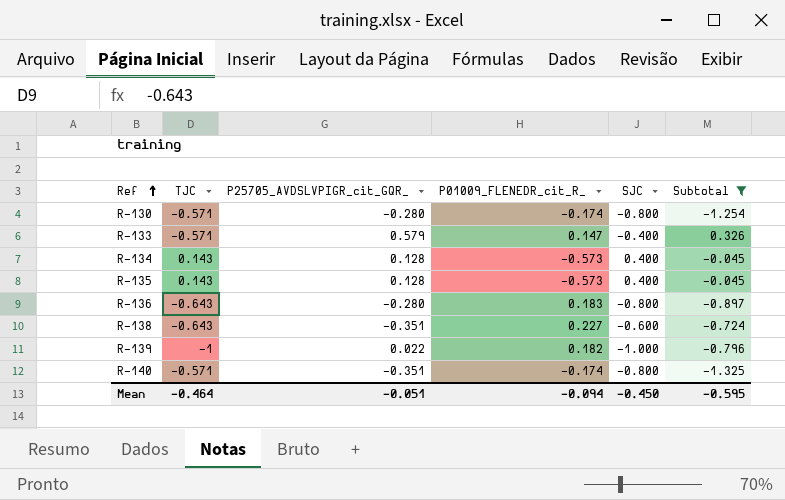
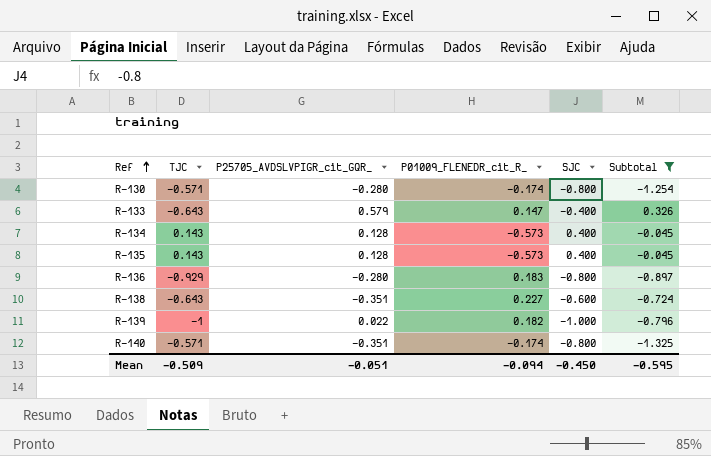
R-133 | TJC: -0.571 -> -0.643
R-136 | TJC: -0.643 -> -0.929
Mean | TJC: -0.464 -> -0.509

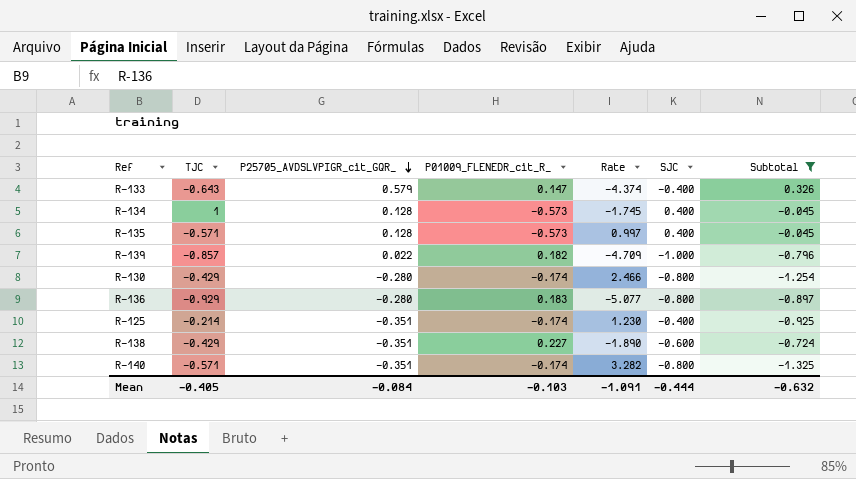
row order: Ref ascending -> P25705_AVDSLVPIGR_cit_GQR_ descending
column Rate | formula: none -> [TJC] / [P01009_FLENEDR_cit_R_]
R-134 | TJC: 0.143 -> 1
R-135 | TJC: 0.143 -> -0.571
R-139 | TJC: -1 -> -0.857
R-130 | TJC: -0.571 -> -0.429
row R-125: none -> -0.214 | -0.351 | -0.174 | 1.230 | -0.400 | -0.925
R-138 | TJC: -0.643 -> -0.429
Mean | TJC: -0.509 -> -0.405
Mean | P25705_AVDSLVPIGR_cit_GQR_: -0.051 -> -0.084
Mean | P01009_FLENEDR_cit_R_: -0.094 -> -0.103
Mean | SJC: -0.450 -> -0.444
Mean | Subtotal: -0.595 -> -0.632

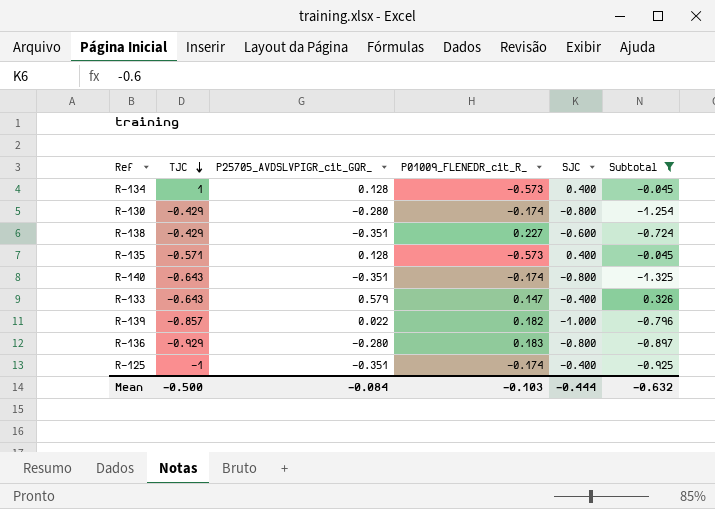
row order: P25705_AVDSLVPIGR_cit_GQR_ descending -> TJC descending
column Rate | formula: [TJC] / [P01009_FLENEDR_cit_R_] -> none
R-140 | TJC: -0.571 -> -0.643
R-125 | TJC: -0.214 -> -1
Mean | TJC: -0.405 -> -0.500

